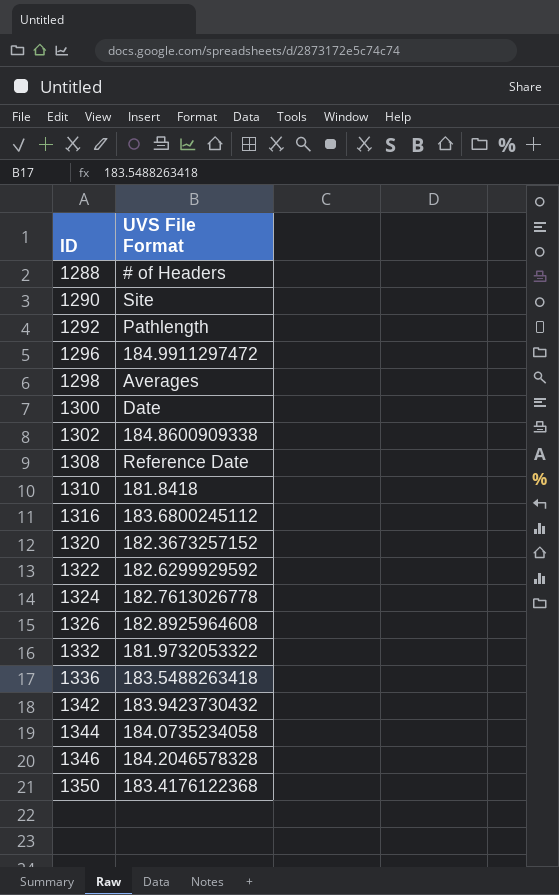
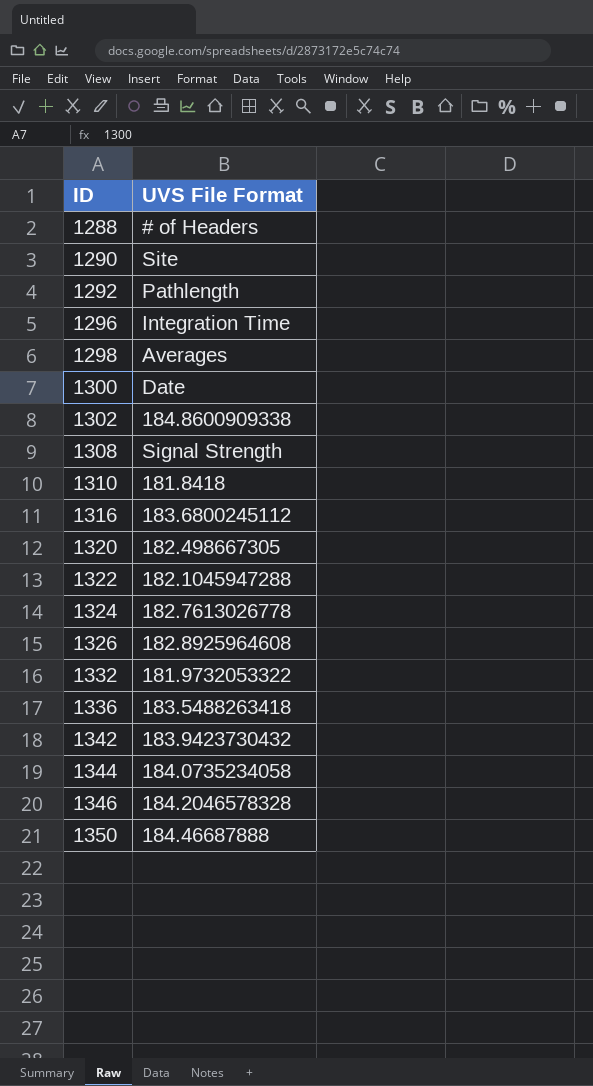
1296 | UVS File Format: 184.9911297472 -> Integration Time
1308 | UVS File Format: Reference Date -> Signal Strength
1320 | UVS File Format: 182.3673257152 -> 182.498667305
1322 | UVS File Format: 182.6299929592 -> 182.1045947288
1350 | UVS File Format: 183.4176122368 -> 184.46687888

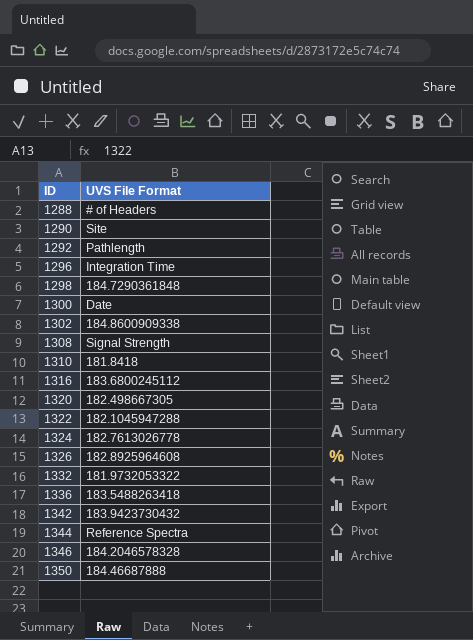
1298 | UVS File Format: Averages -> 184.7290361848
1344 | UVS File Format: 184.0735234058 -> Reference Spectra

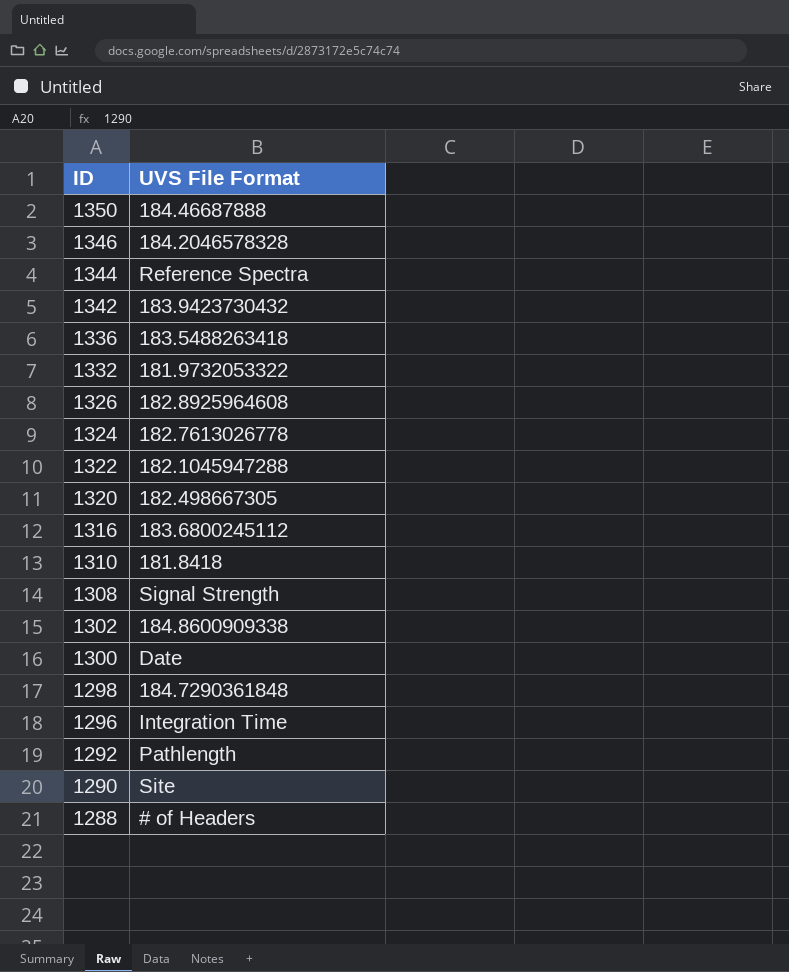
row order: ID ascending -> ID descending

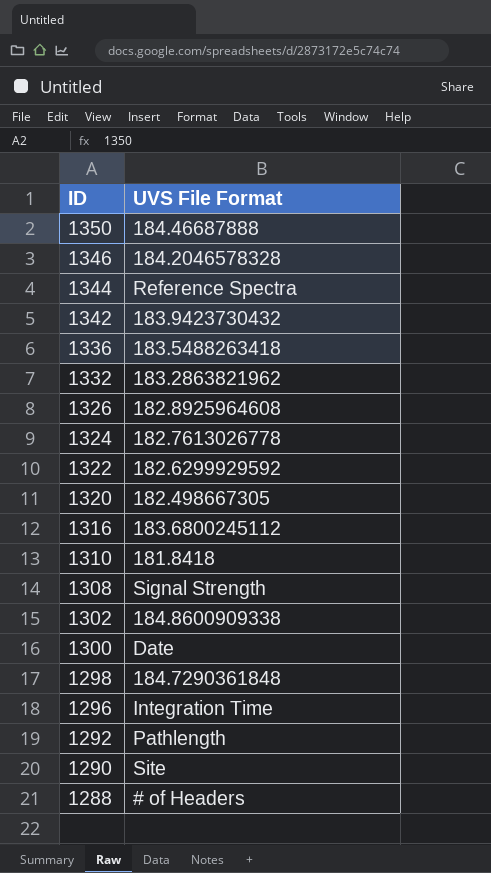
1332 | UVS File Format: 181.9732053322 -> 183.2863821962
1322 | UVS File Format: 182.1045947288 -> 182.6299929592

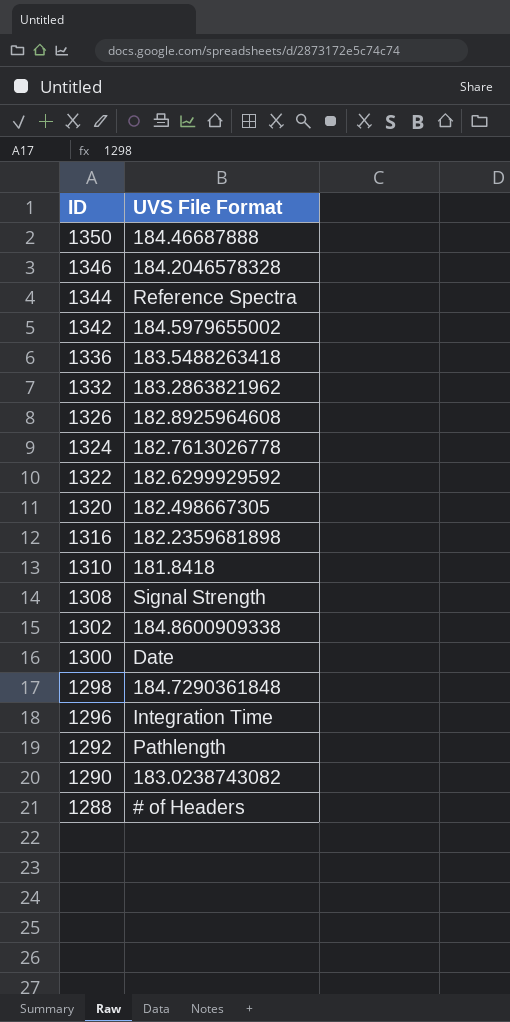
1342 | UVS File Format: 183.9423730432 -> 184.5979655002
1316 | UVS File Format: 183.6800245112 -> 182.2359681898
1290 | UVS File Format: Site -> 183.0238743082

